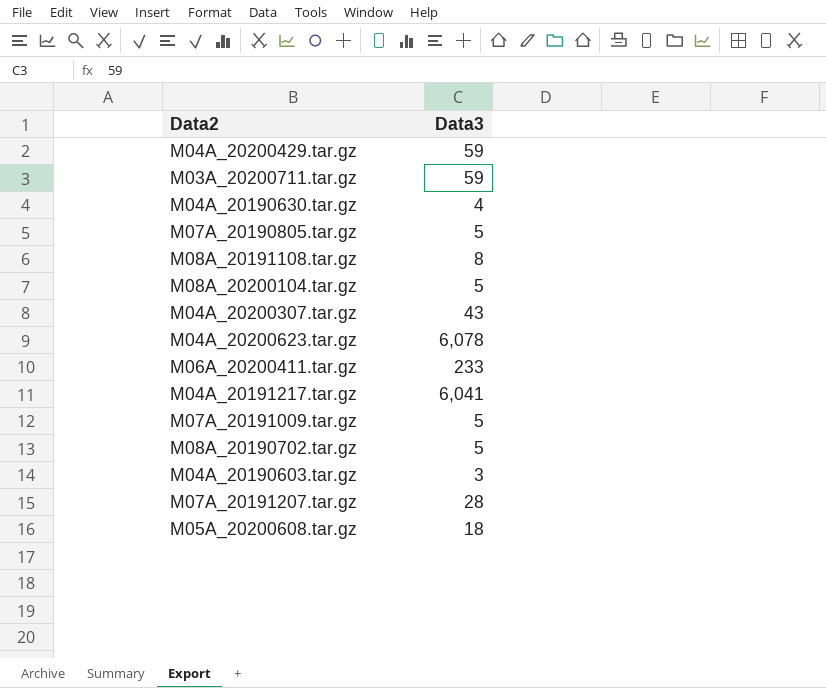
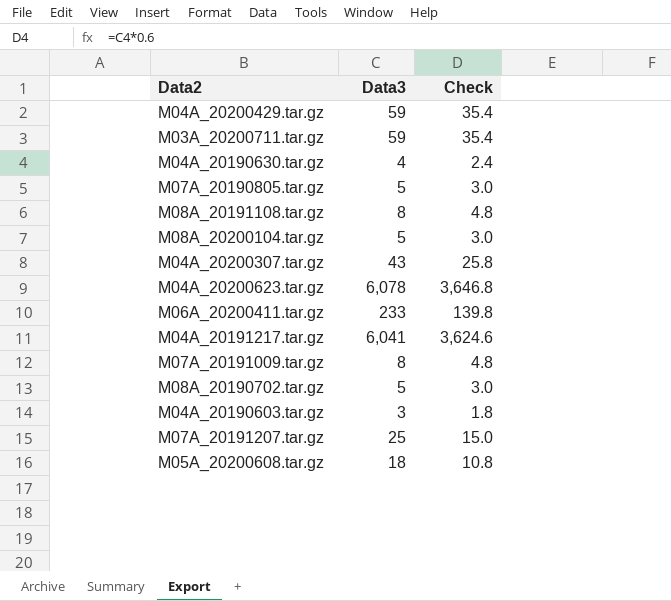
column Check | formula: none -> [Data3] * 0.6
M07A_20191009.tar.gz | Data3: 5 -> 8
M07A_20191207.tar.gz | Data3: 28 -> 25

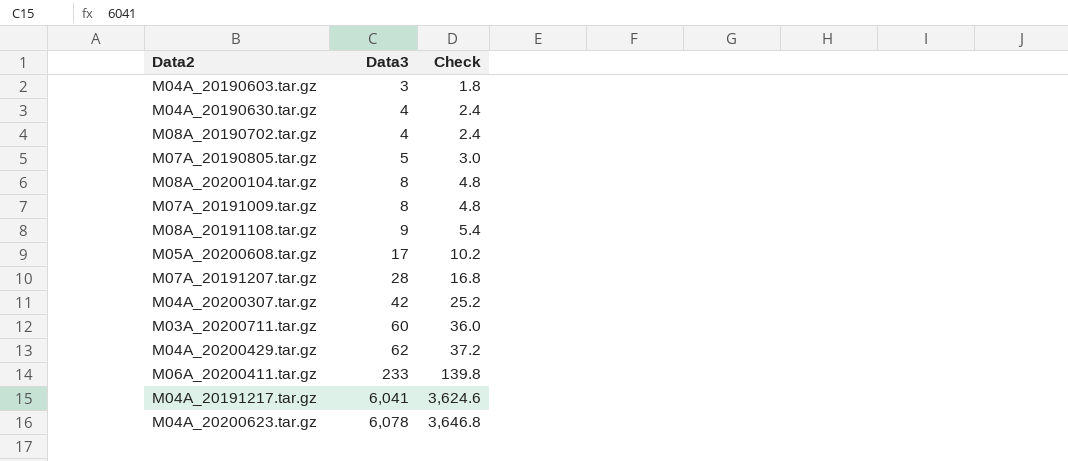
row order: none -> Data3 ascending
M08A_20190702.tar.gz | Data3: 5 -> 4
M08A_20190702.tar.gz | Check: 3.0 -> 2.4
M08A_20200104.tar.gz | Data3: 5 -> 8
M08A_20200104.tar.gz | Check: 3.0 -> 4.8
M08A_20191108.tar.gz | Data3: 8 -> 9
M08A_20191108.tar.gz | Check: 4.8 -> 5.4
M05A_20200608.tar.gz | Data3: 18 -> 17
M05A_20200608.tar.gz | Check: 10.8 -> 10.2
M07A_20191207.tar.gz | Data3: 25 -> 28
M07A_20191207.tar.gz | Check: 15.0 -> 16.8
M04A_20200307.tar.gz | Data3: 43 -> 42
M04A_20200307.tar.gz | Check: 25.8 -> 25.2
M03A_20200711.tar.gz | Data3: 59 -> 60
M03A_20200711.tar.gz | Check: 35.4 -> 36.0
M04A_20200429.tar.gz | Data3: 59 -> 62
M04A_20200429.tar.gz | Check: 35.4 -> 37.2

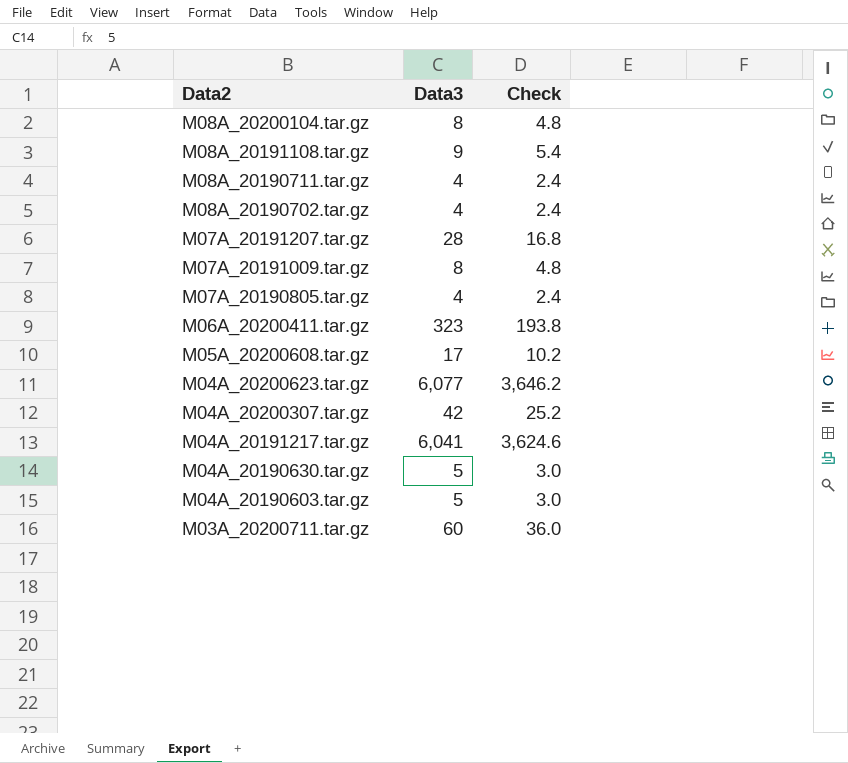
row order: Data3 ascending -> Data2 descending
row M04A_20200429.tar.gz: 62 | 37.2 -> none
row M08A_20190711.tar.gz: none -> 4 | 2.4
M07A_20190805.tar.gz | Data3: 5 -> 4
M07A_20190805.tar.gz | Check: 3.0 -> 2.4
M06A_20200411.tar.gz | Data3: 233 -> 323
M06A_20200411.tar.gz | Check: 139.8 -> 193.8
M04A_20200623.tar.gz | Data3: 6,078 -> 6,077
M04A_20200623.tar.gz | Check: 3,646.8 -> 3,646.2
M04A_20190630.tar.gz | Data3: 4 -> 5
M04A_20190630.tar.gz | Check: 2.4 -> 3.0
M04A_20190603.tar.gz | Data3: 3 -> 5
M04A_20190603.tar.gz | Check: 1.8 -> 3.0

